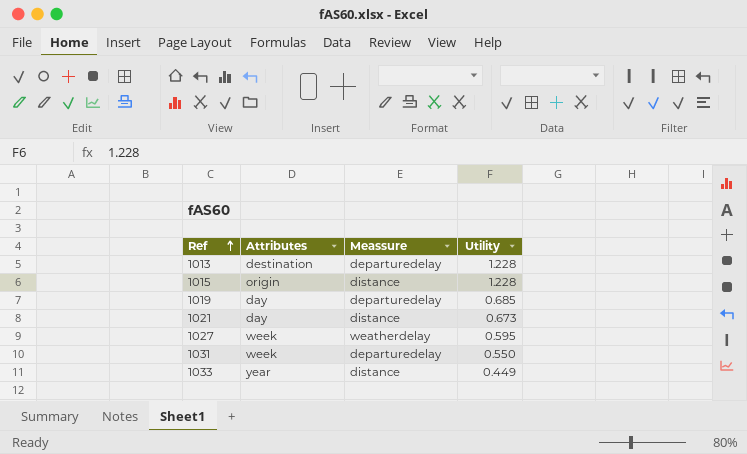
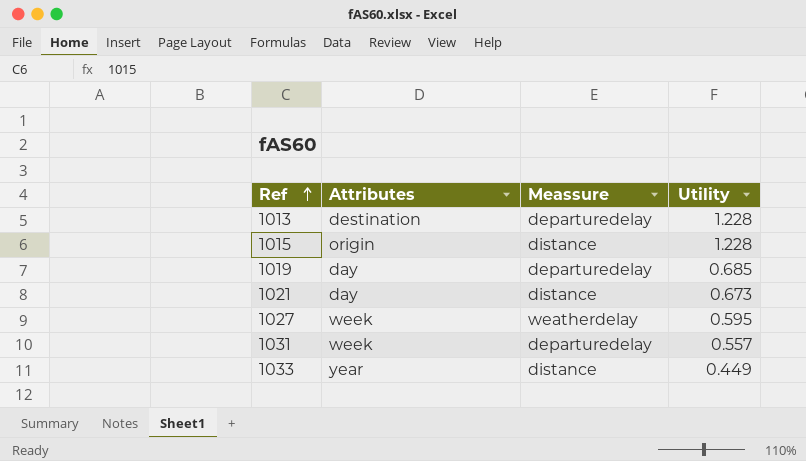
1031 | Utility: 0.550 -> 0.557

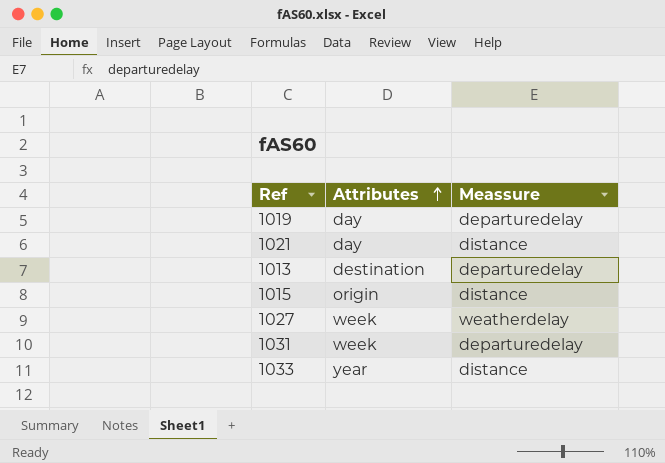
row order: Ref ascending -> Attributes ascending
column Utility | position: 4 -> none

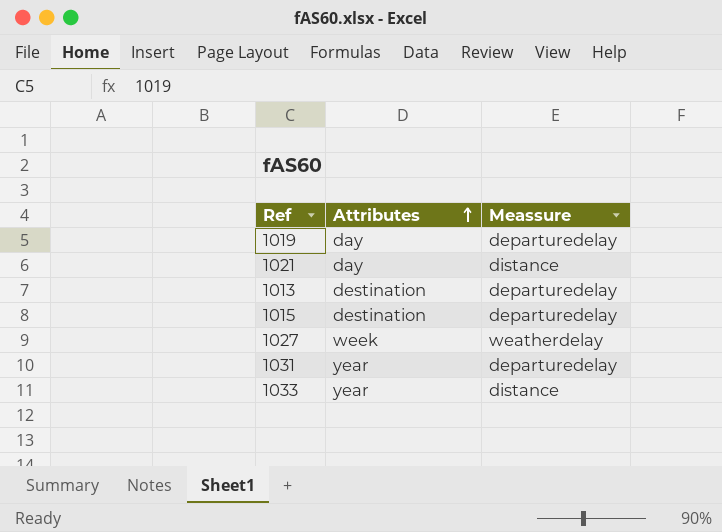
1015 | Attributes: origin -> destination
1015 | Meassure: distance -> departuredelay
1031 | Attributes: week -> year

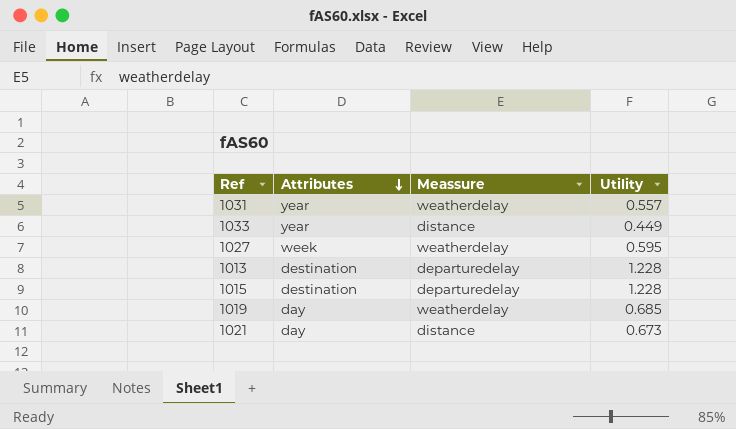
row order: Attributes ascending -> Attributes descending
column Utility | position: none -> 4
1031 | Meassure: departuredelay -> weatherdelay
1019 | Meassure: departuredelay -> weatherdelay

